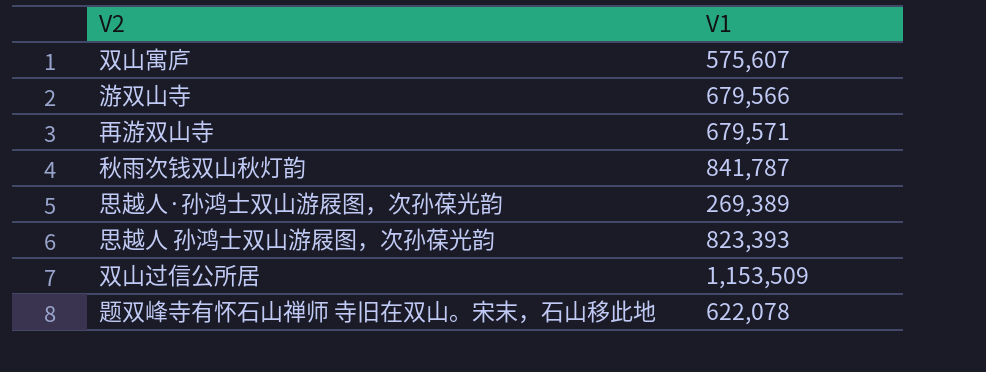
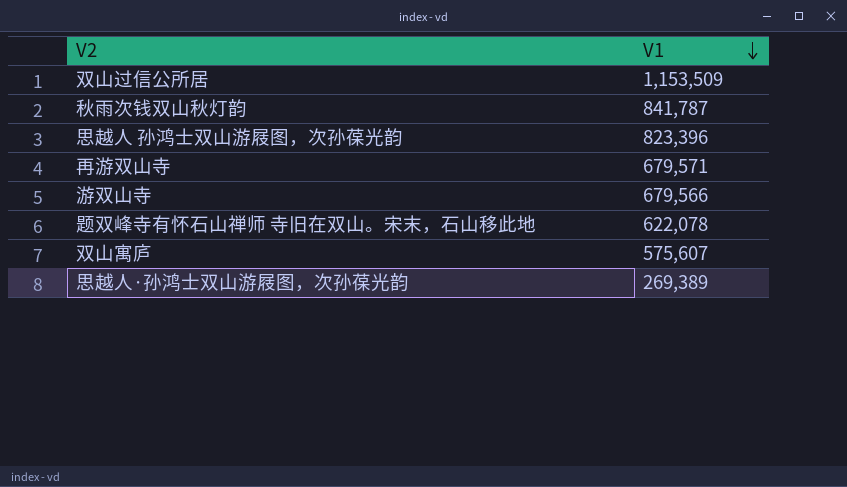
row order: none -> V1 descending
思越人 孙鸿士双山游屐图，次孙葆光韵 | V1: 823,393 -> 823,396

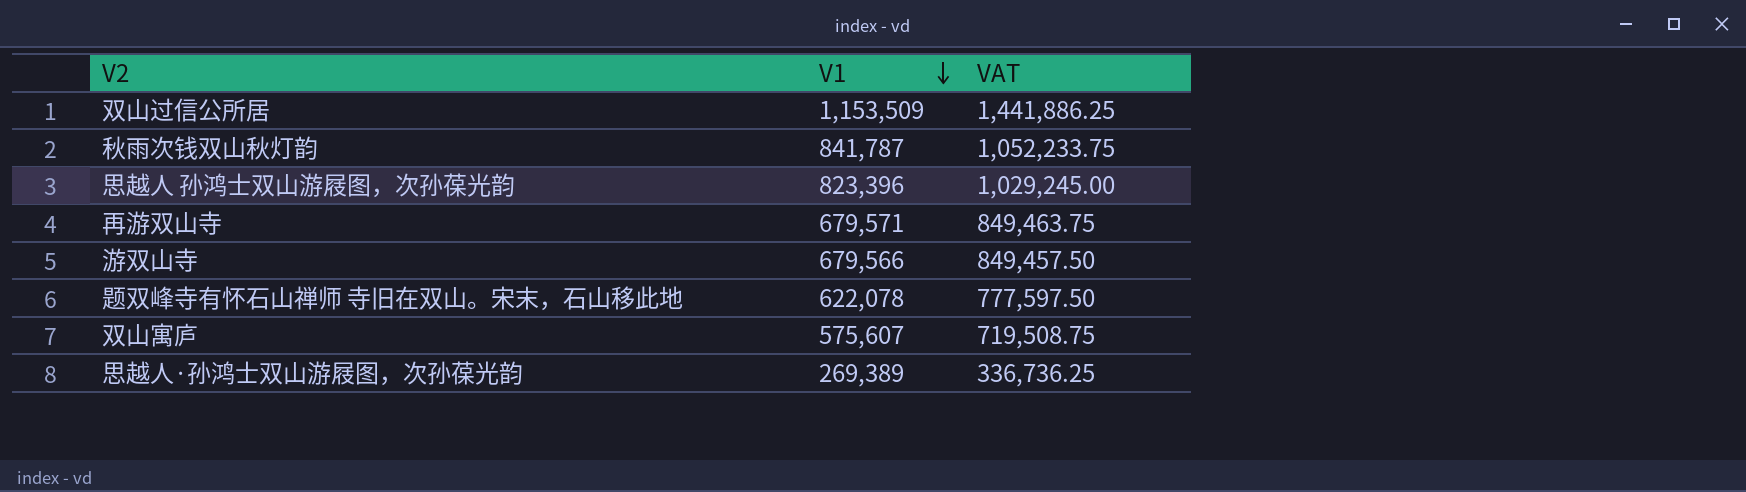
column VAT | formula: none -> [V1] * 1.25

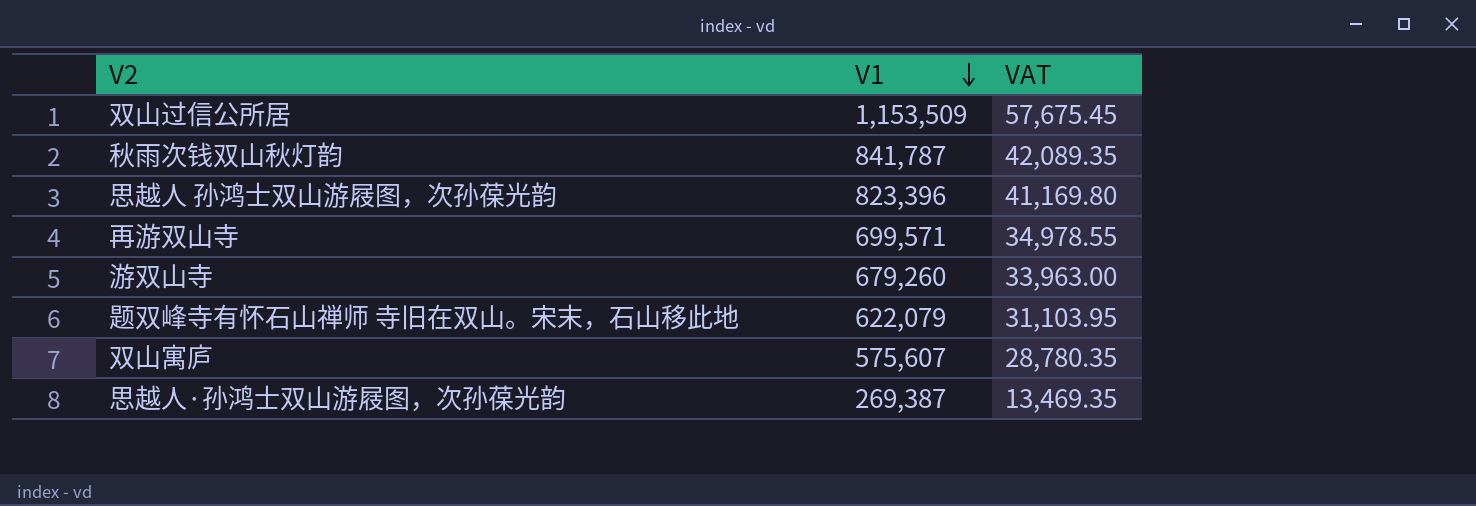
column VAT | formula: [V1] * 1.25 -> [V1] * 0.05
再游双山寺 | V1: 679,571 -> 699,571
游双山寺 | V1: 679,566 -> 679,260
题双峰寺有怀石山禅师 寺旧在双山。宋末，石山移此地 | V1: 622,078 -> 622,079
思越人·孙鸿士双山游屐图，次孙葆光韵 | V1: 269,389 -> 269,387

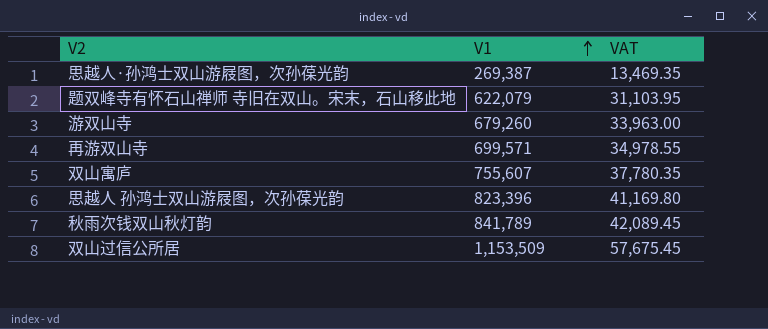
row order: V1 descending -> V1 ascending
双山寓庐 | V1: 575,607 -> 755,607
双山寓庐 | VAT: 28,780.35 -> 37,780.35
秋雨次钱双山秋灯韵 | V1: 841,787 -> 841,789
秋雨次钱双山秋灯韵 | VAT: 42,089.35 -> 42,089.45

